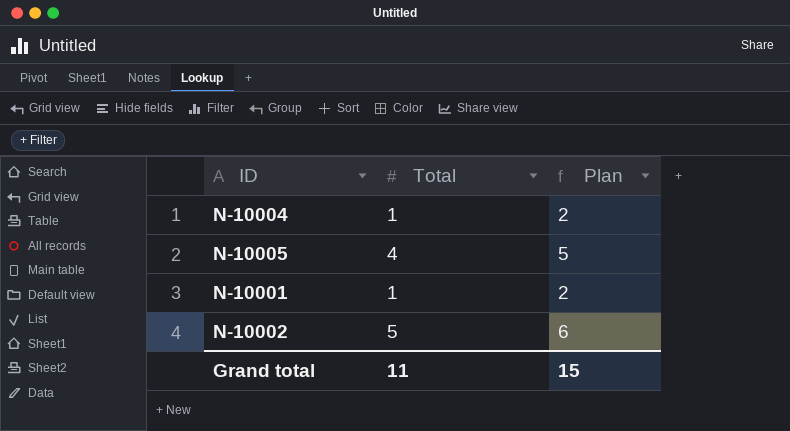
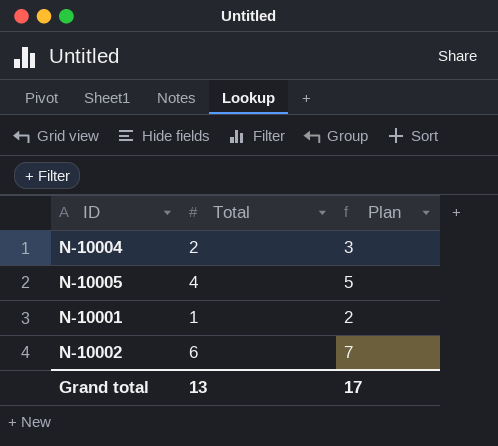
N-10004 | Total: 1 -> 2
N-10004 | Plan: 2 -> 3
N-10002 | Total: 5 -> 6
N-10002 | Plan: 6 -> 7
Grand total | Total: 11 -> 13
Grand total | Plan: 15 -> 17

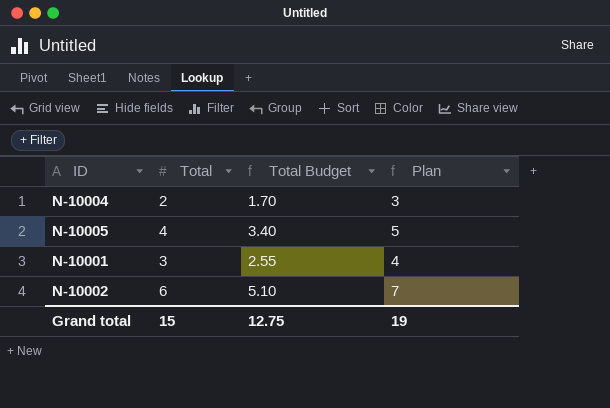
column Total Budget | formula: none -> [Total] * 0.85
N-10001 | Total: 1 -> 3
N-10001 | Plan: 2 -> 4
Grand total | Total: 13 -> 15
Grand total | Plan: 17 -> 19

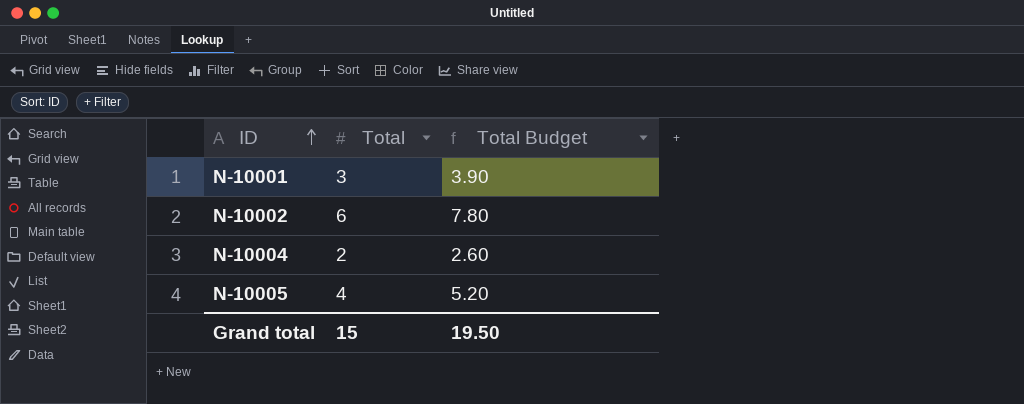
row order: none -> ID ascending
column Plan | formula: [Total] + 1 -> none
column Total Budget | formula: [Total] * 0.85 -> [Total] * 1.3
Grand total | Total Budget: 12.75 -> 19.50

